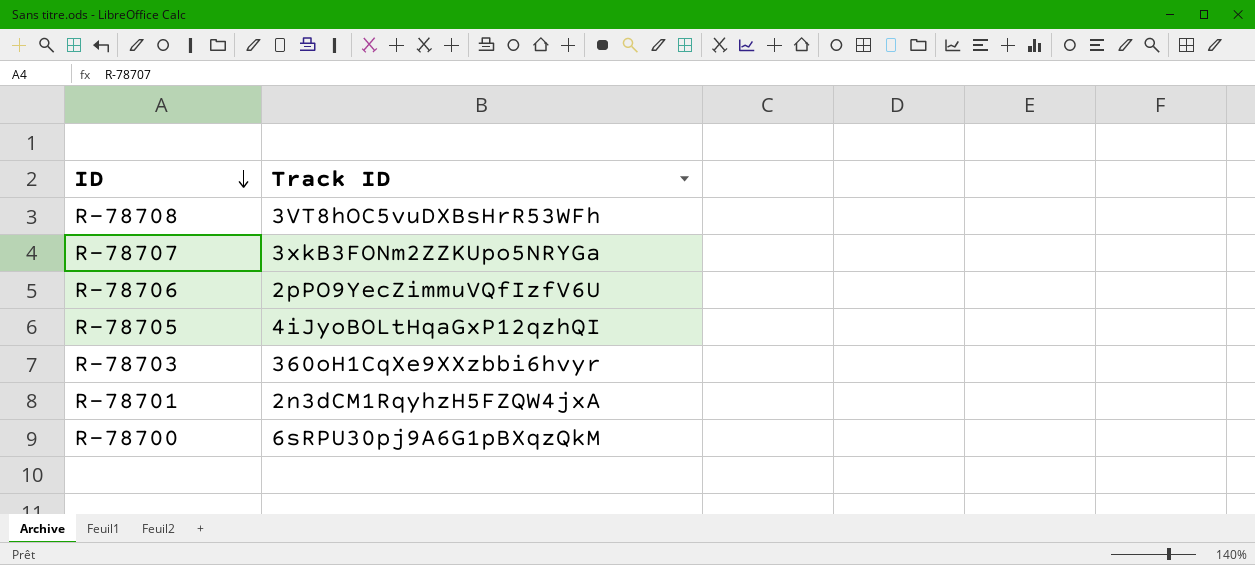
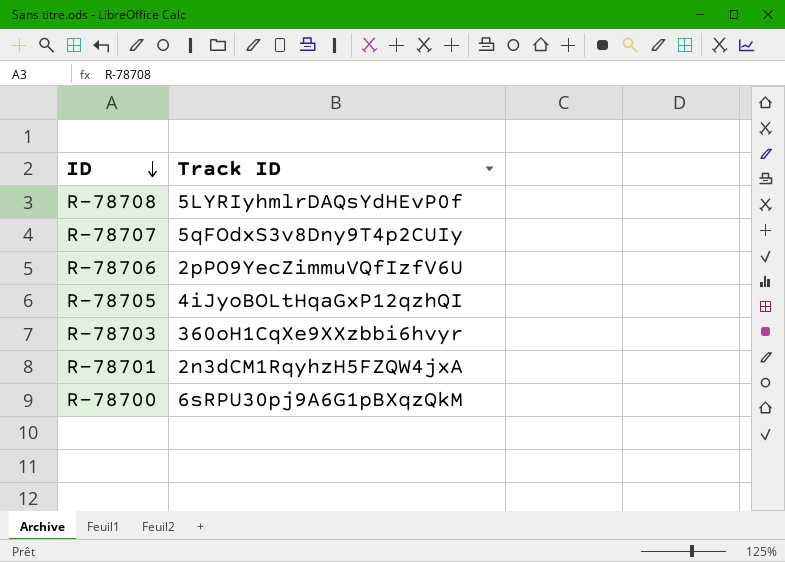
R-78708 | Track ID: 3VT8hOC5vuDXBsHrR53WFh -> 5LYRIyhmlrDAQsYdHEvP0f
R-78707 | Track ID: 3xkB3FONm2ZZKUpo5NRYGa -> 5qFOdxS3v8Dny9T4p2CUIy

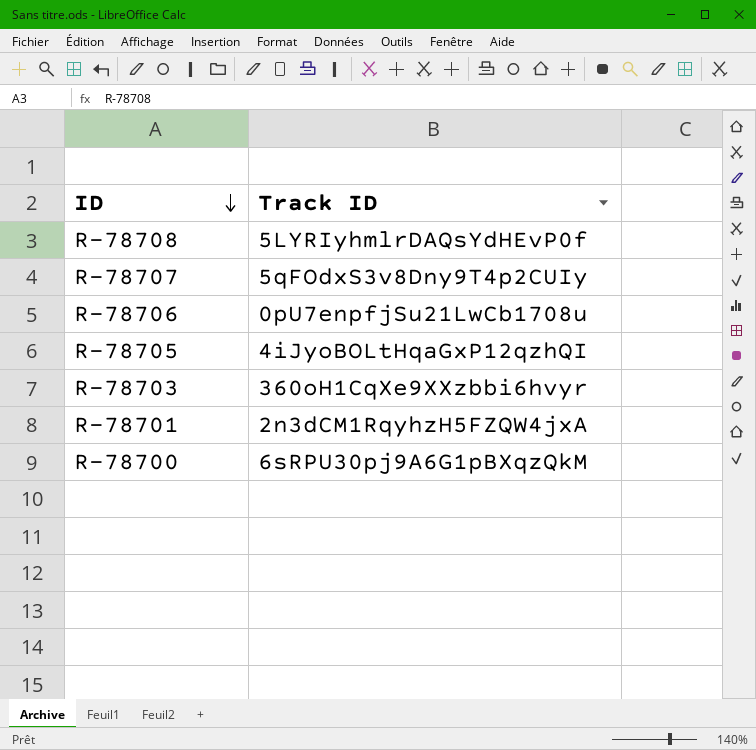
R-78706 | Track ID: 2pPO9YecZimmuVQfIzfV6U -> 0pU7enpfjSu21LwCb1708u

